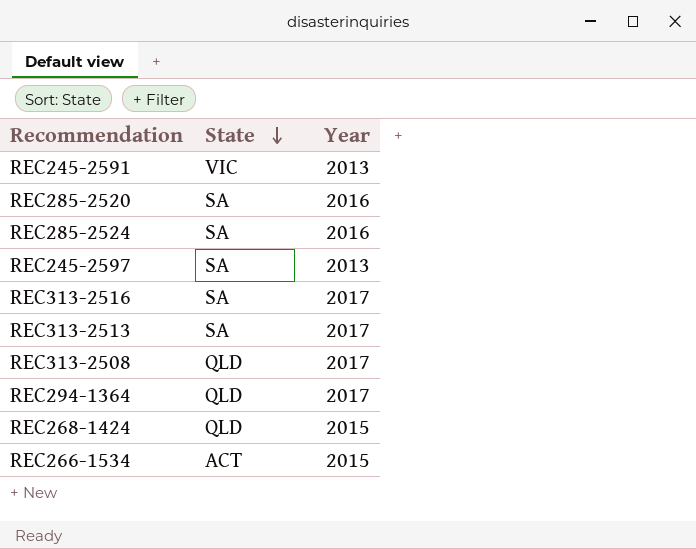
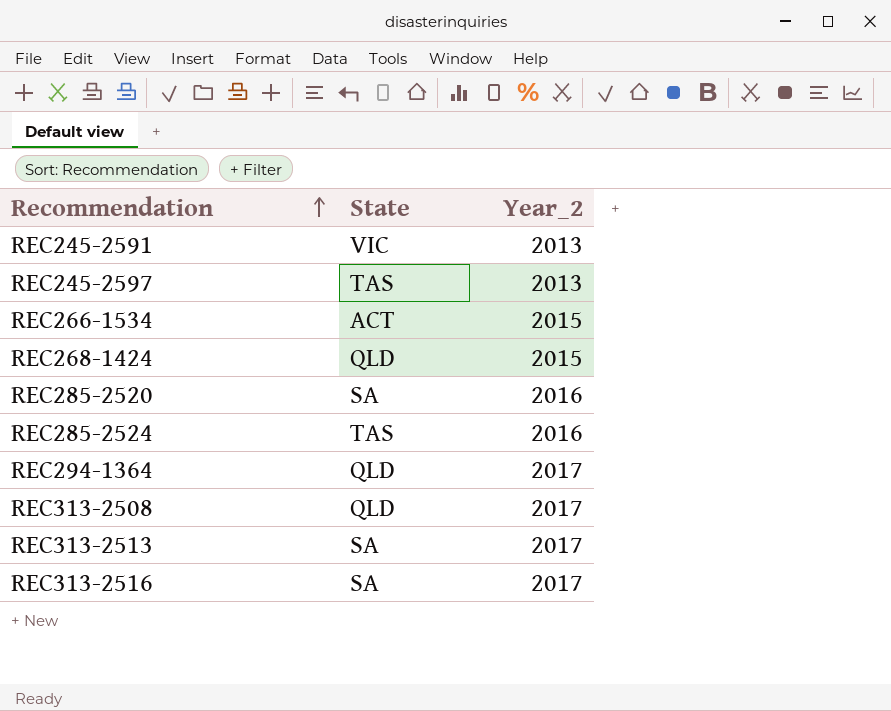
row order: State descending -> Recommendation ascending
column name: Year -> Year_2
REC245-2597 | State: SA -> TAS
REC285-2524 | State: SA -> TAS

